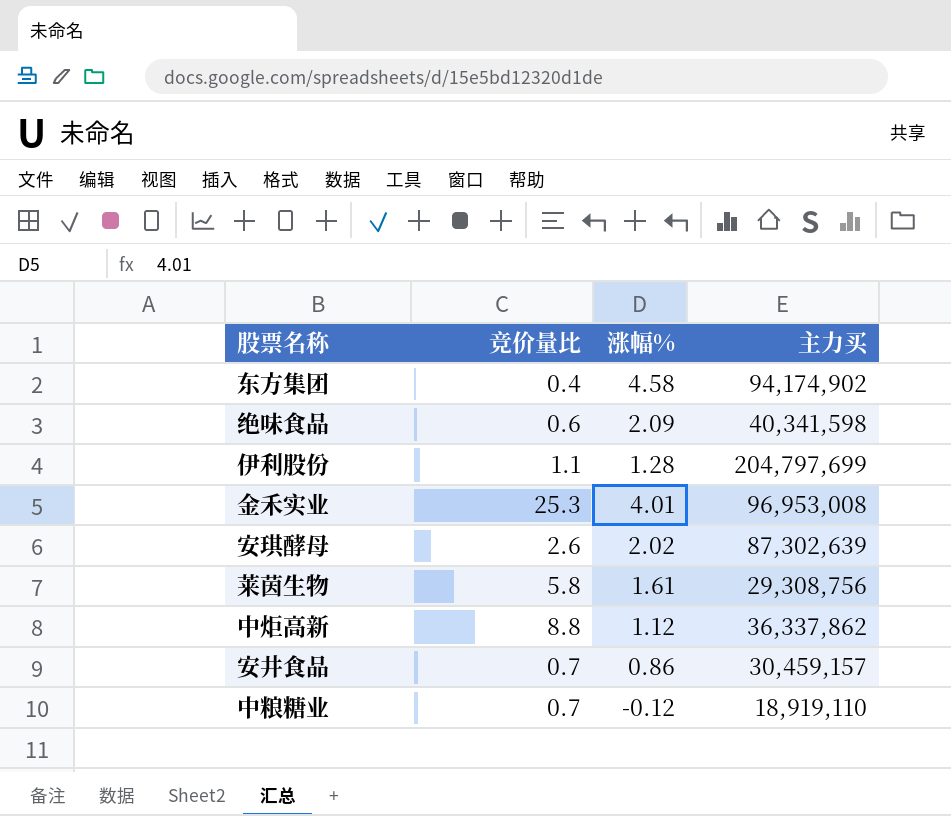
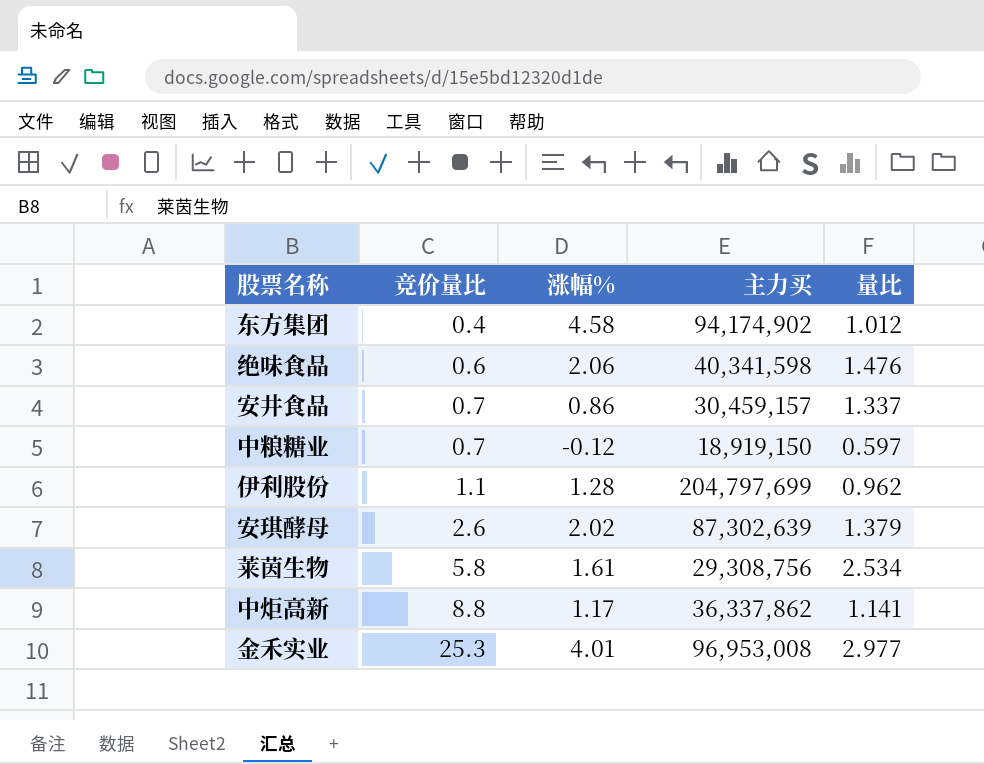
row order: none -> 竞价量比 ascending
column 量比 | position: none -> 5
绝味食品 | 涨幅%: 2.09 -> 2.06
中粮糖业 | 主力买: 18,919,110 -> 18,919,150
中炬高新 | 涨幅%: 1.12 -> 1.17

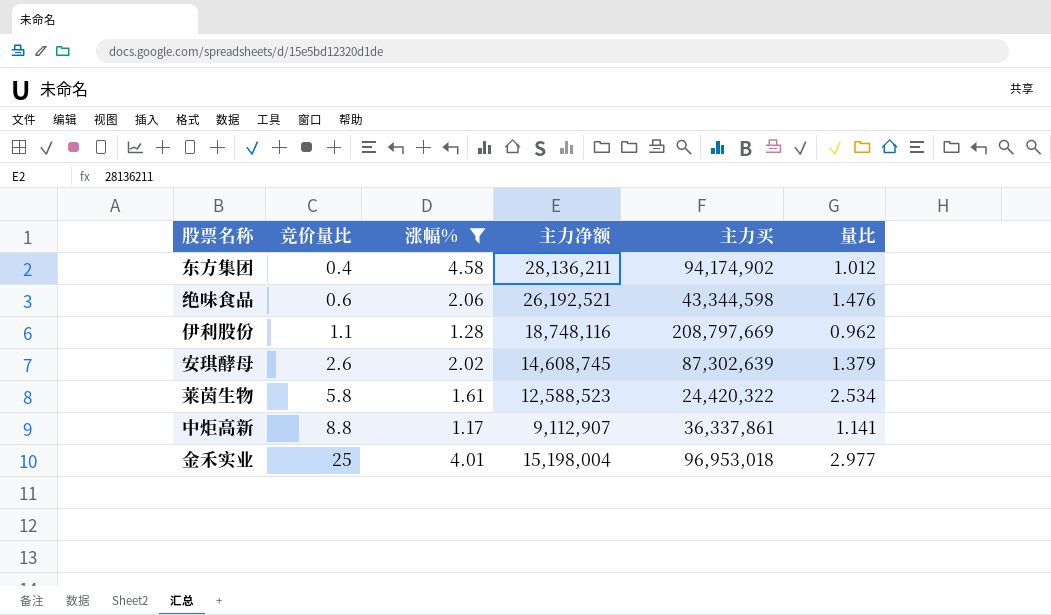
filter: none -> 涨幅% >= 1.17
column 主力净额 | position: none -> 4
绝味食品 | 主力买: 40,341,598 -> 43,344,598
伊利股份 | 主力买: 204,797,699 -> 208,797,669
莱茵生物 | 主力买: 29,308,756 -> 24,420,322
中炬高新 | 主力买: 36,337,862 -> 36,337,861
金禾实业 | 竞价量比: 25.3 -> 25
金禾实业 | 主力买: 96,953,008 -> 96,953,018

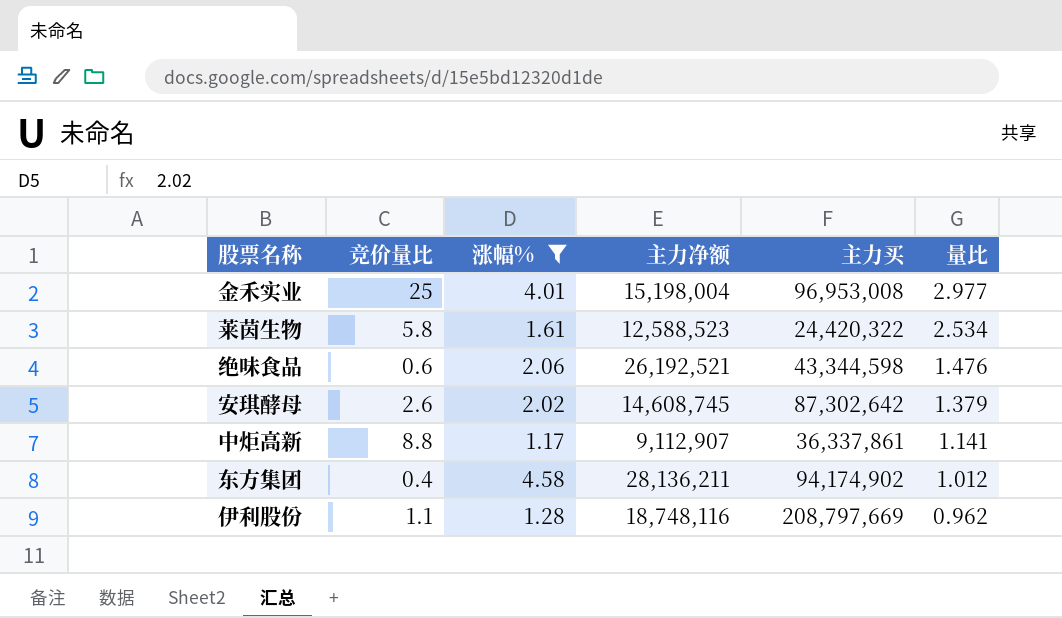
row order: 竞价量比 ascending -> 量比 descending
金禾实业 | 主力买: 96,953,018 -> 96,953,008
安琪酵母 | 主力买: 87,302,639 -> 87,302,642

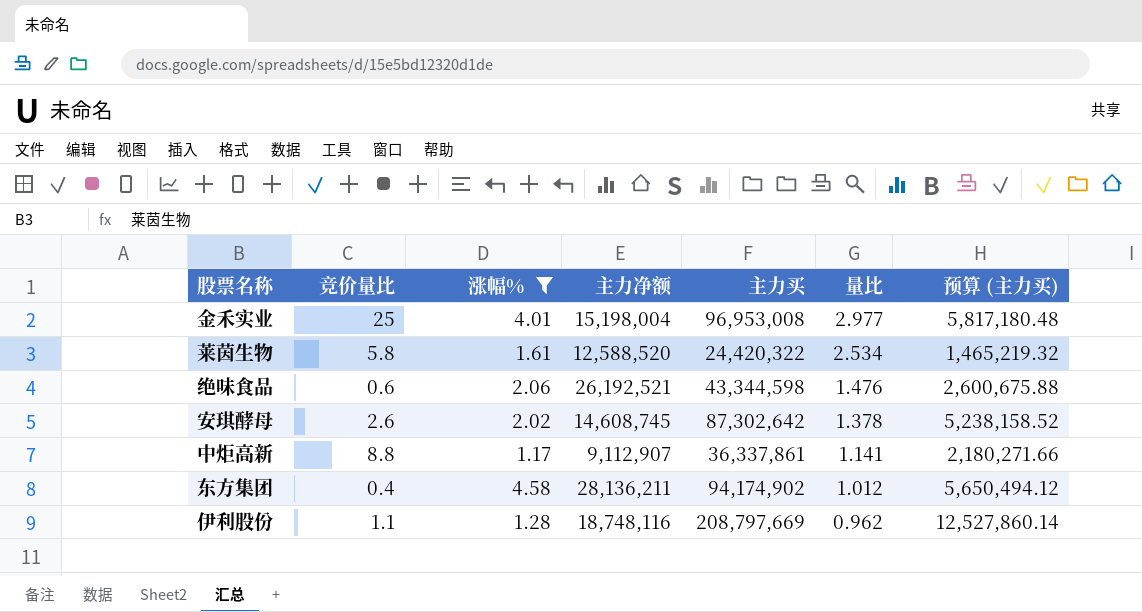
column 预算 (主力买) | formula: none -> [主力买] * 0.06
莱茵生物 | 主力净额: 12,588,523 -> 12,588,520
安琪酵母 | 量比: 1.379 -> 1.378

